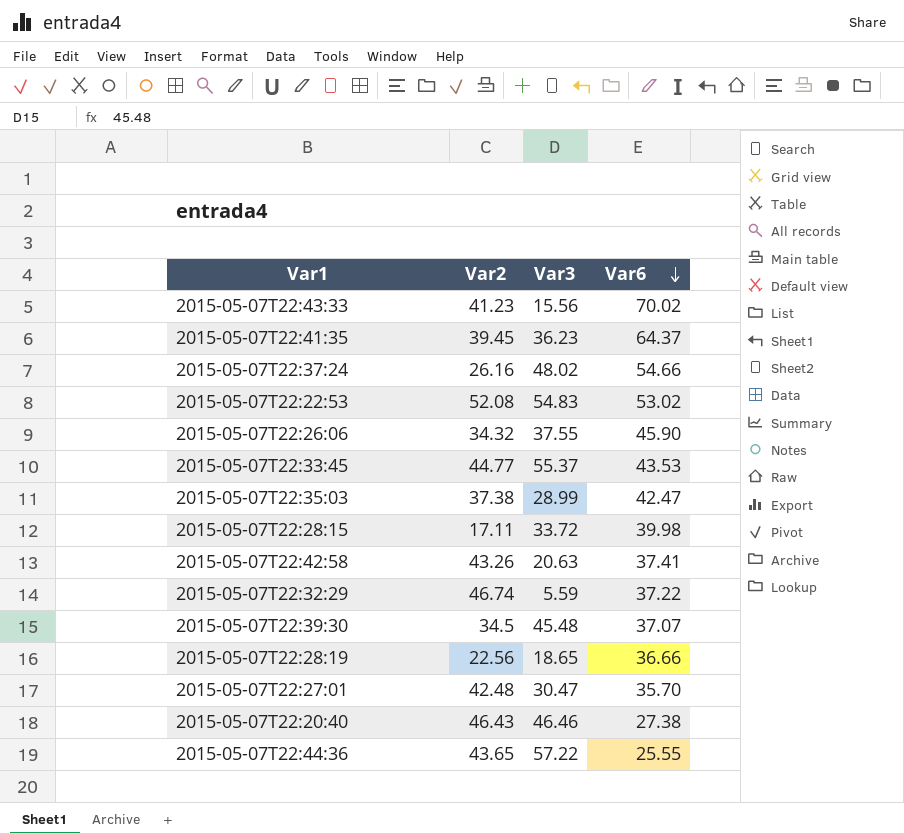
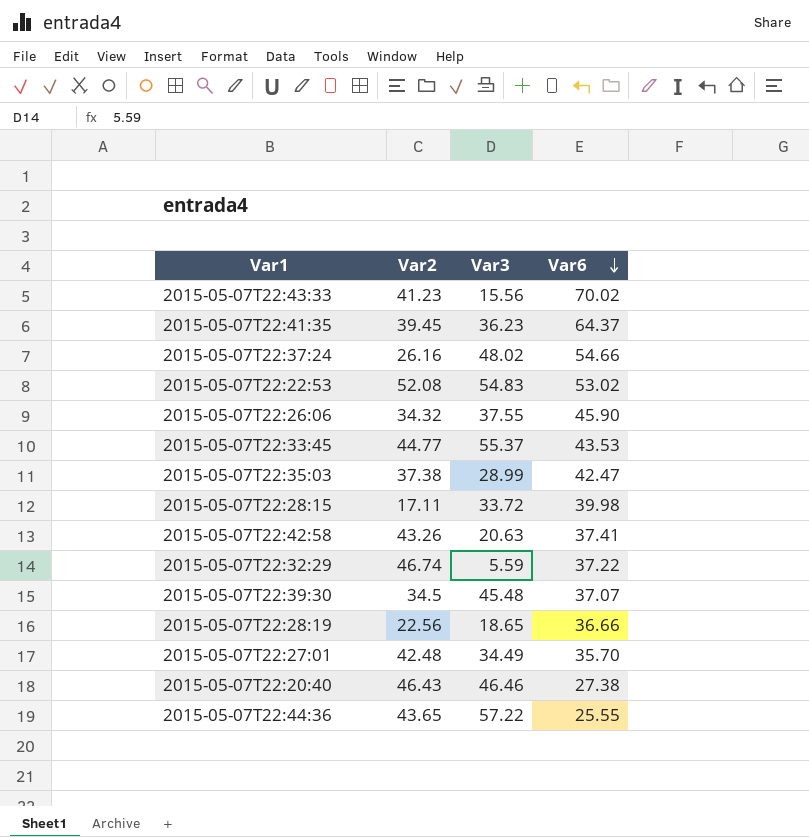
2015-05-07T22:27:01 | Var3: 30.47 -> 34.49

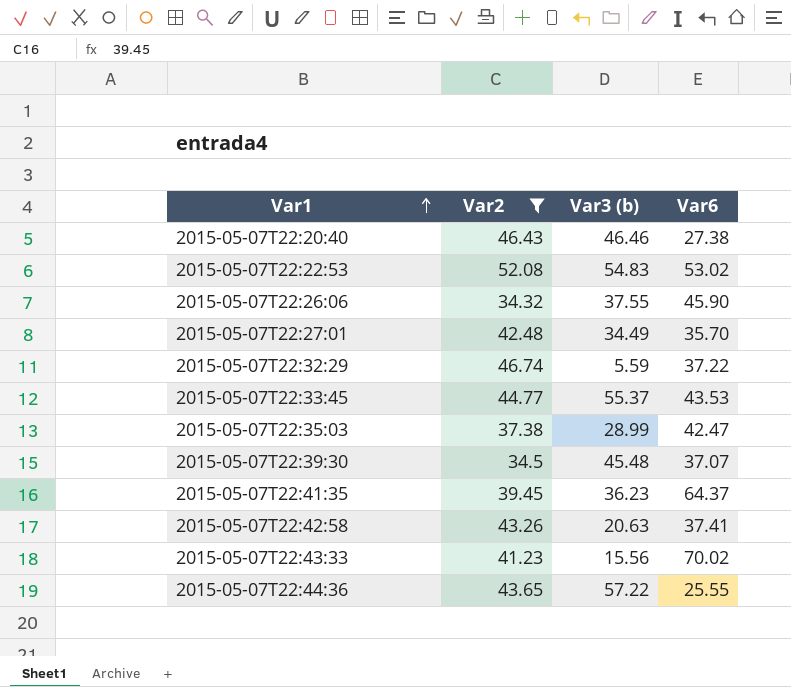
filter: none -> Var2 >= 34.32
row order: Var6 descending -> Var1 ascending
column name: Var3 -> Var3 (b)

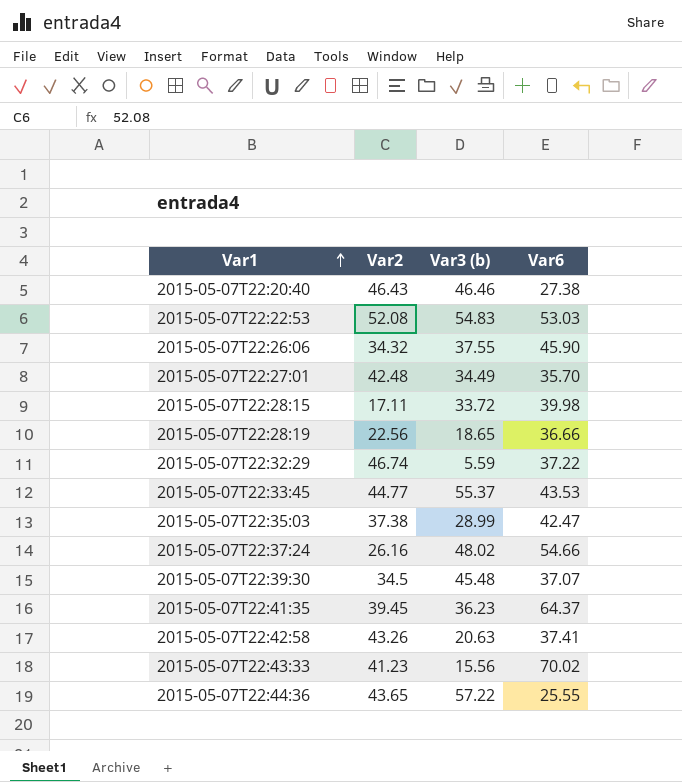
filter: Var2 >= 34.32 -> none
2015-05-07T22:22:53 | Var6: 53.02 -> 53.03

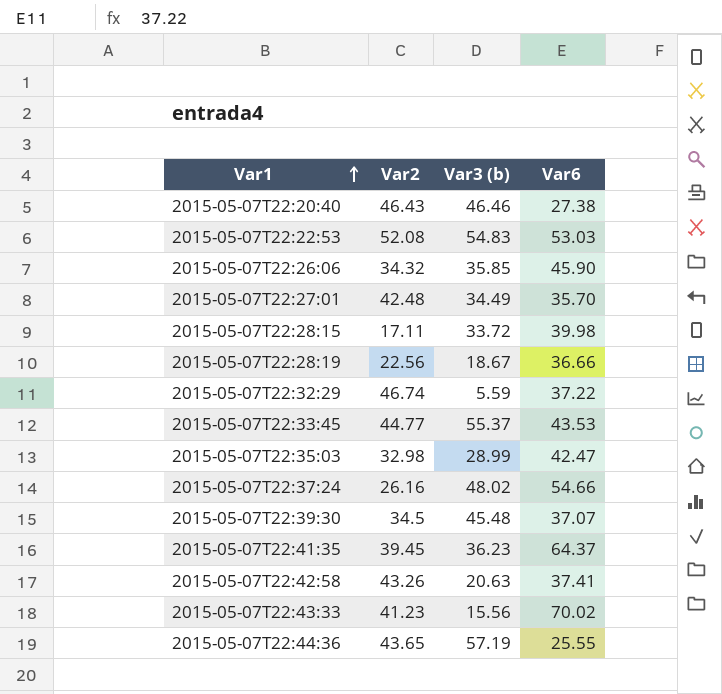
2015-05-07T22:26:06 | Var3 (b): 37.55 -> 35.85
2015-05-07T22:28:19 | Var3 (b): 18.65 -> 18.67
2015-05-07T22:35:03 | Var2: 37.38 -> 32.98
2015-05-07T22:44:36 | Var3 (b): 57.22 -> 57.19

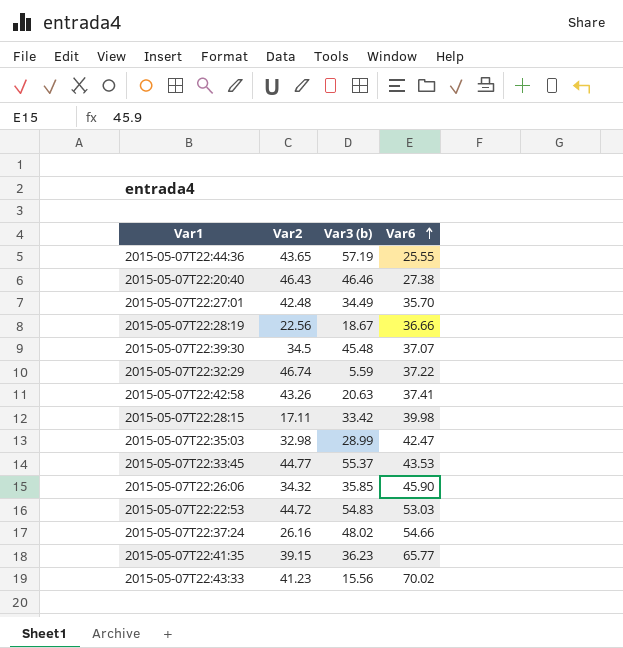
row order: Var1 ascending -> Var6 ascending
2015-05-07T22:28:15 | Var3 (b): 33.72 -> 33.42
2015-05-07T22:22:53 | Var2: 52.08 -> 44.72
2015-05-07T22:41:35 | Var2: 39.45 -> 39.15
2015-05-07T22:41:35 | Var6: 64.37 -> 65.77

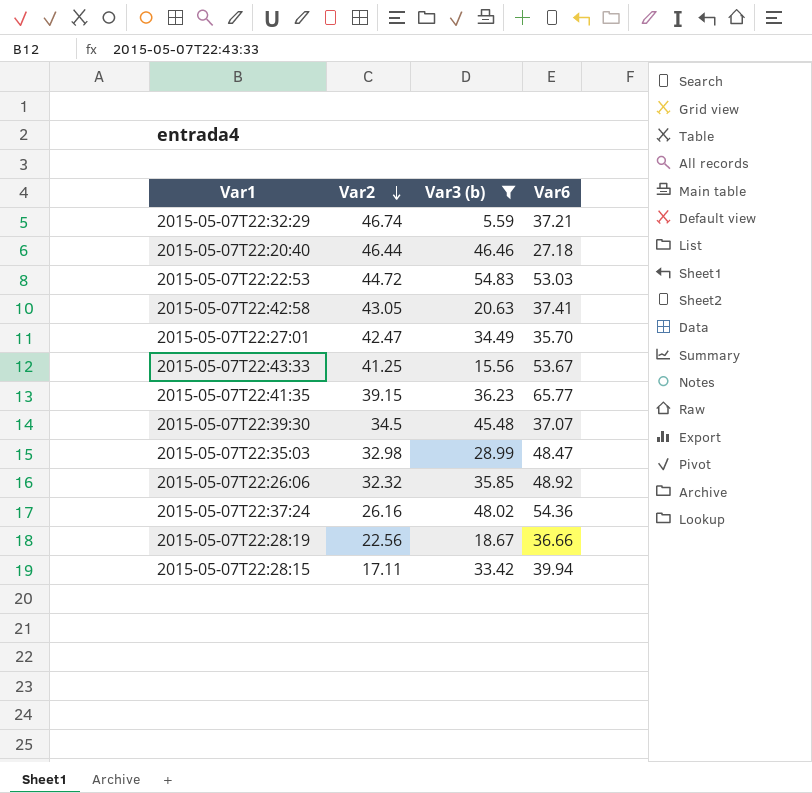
filter: none -> Var3 (b) <= 54.83
row order: Var6 ascending -> Var2 descending
2015-05-07T22:32:29 | Var6: 37.22 -> 37.21
2015-05-07T22:20:40 | Var2: 46.43 -> 46.44
2015-05-07T22:20:40 | Var6: 27.38 -> 27.18
2015-05-07T22:42:58 | Var2: 43.26 -> 43.05
2015-05-07T22:27:01 | Var2: 42.48 -> 42.47
2015-05-07T22:43:33 | Var2: 41.23 -> 41.25
2015-05-07T22:43:33 | Var6: 70.02 -> 53.67
2015-05-07T22:35:03 | Var6: 42.47 -> 48.47
2015-05-07T22:26:06 | Var2: 34.32 -> 32.32
2015-05-07T22:26:06 | Var6: 45.90 -> 48.92
2015-05-07T22:37:24 | Var6: 54.66 -> 54.36
2015-05-07T22:28:15 | Var6: 39.98 -> 39.94

